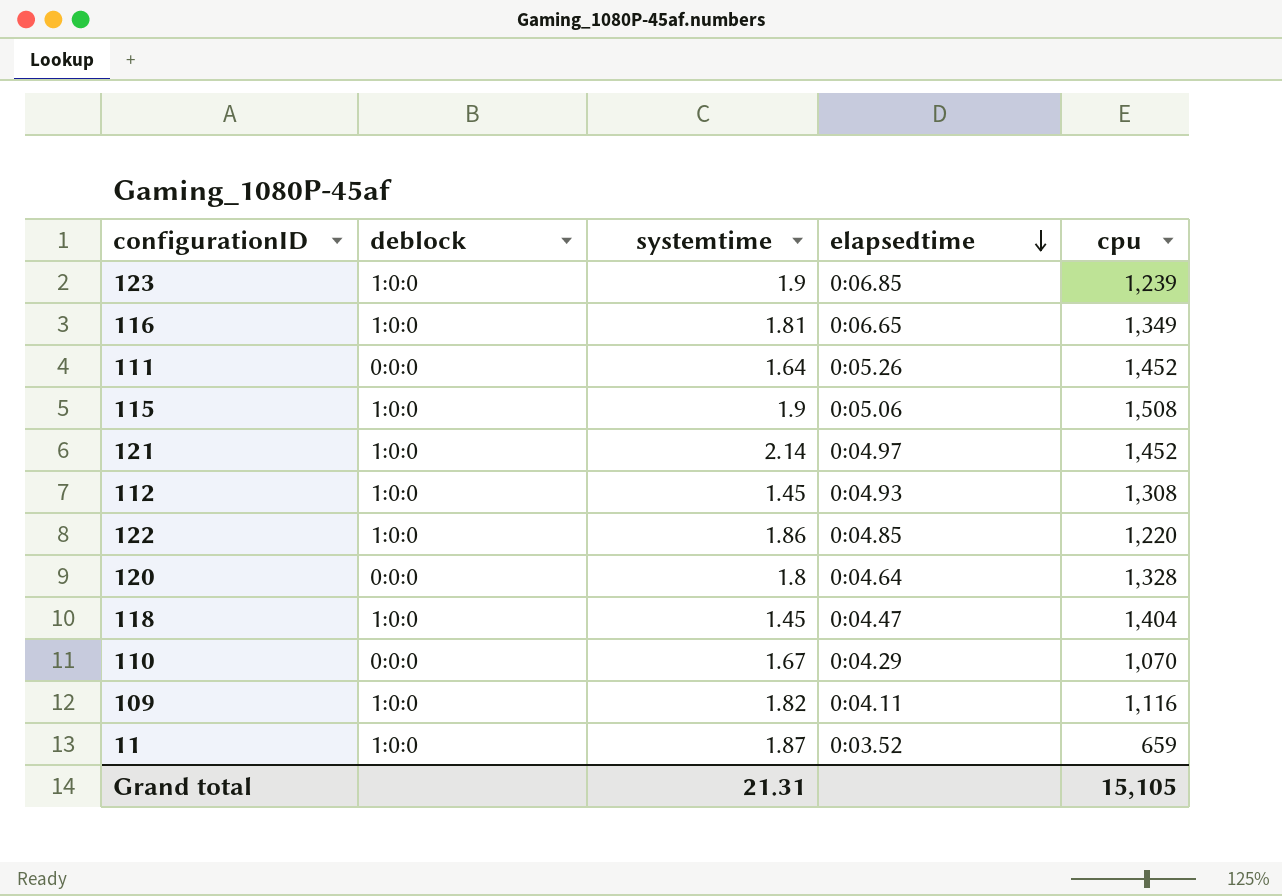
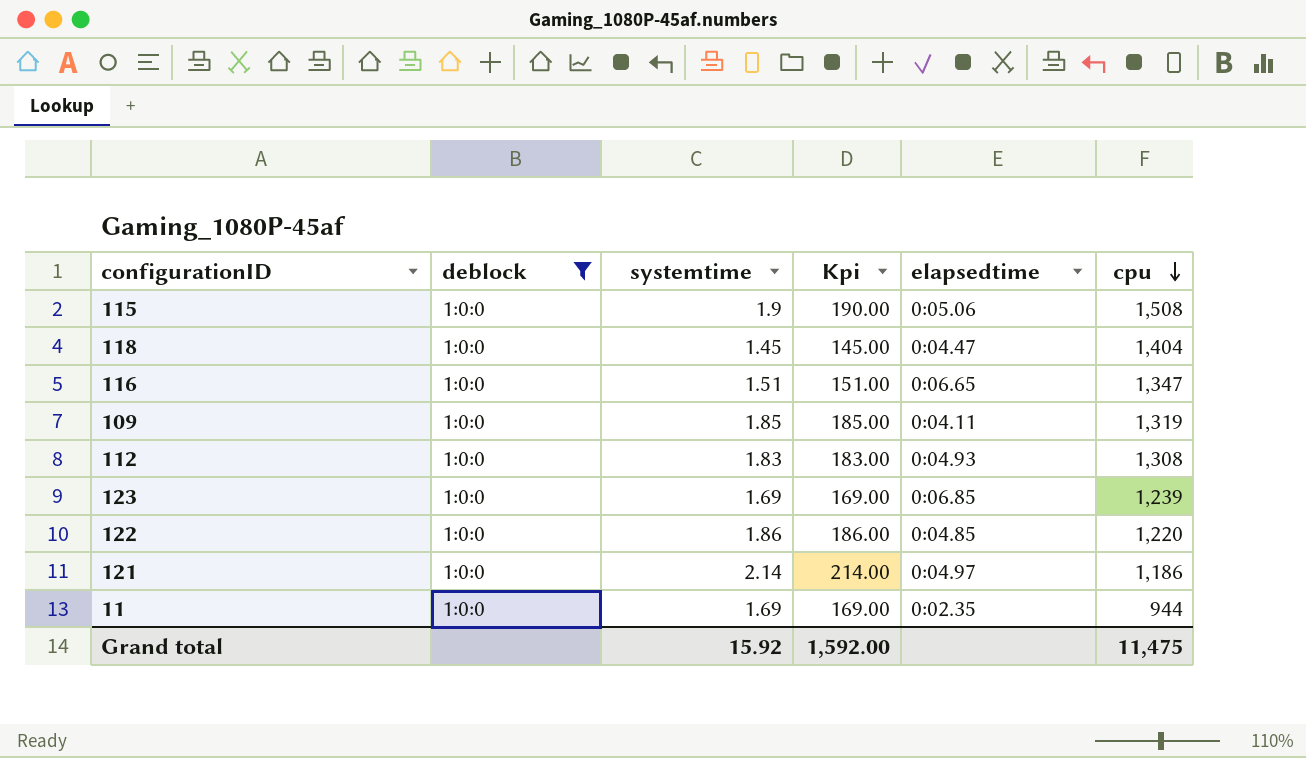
filter: none -> deblock = 1:0:0
row order: elapsedtime descending -> cpu descending
column Kpi | formula: none -> [systemtime] * 100
116 | systemtime: 1.81 -> 1.51
116 | cpu: 1,349 -> 1,347
109 | systemtime: 1.82 -> 1.85
109 | cpu: 1,116 -> 1,319
112 | systemtime: 1.45 -> 1.83
123 | systemtime: 1.9 -> 1.69
121 | cpu: 1,452 -> 1,186
11 | systemtime: 1.87 -> 1.69
11 | elapsedtime: 0:03.52 -> 0:02.35
11 | cpu: 659 -> 944
Grand total | systemtime: 21.31 -> 15.92
Grand total | cpu: 15,105 -> 11,475

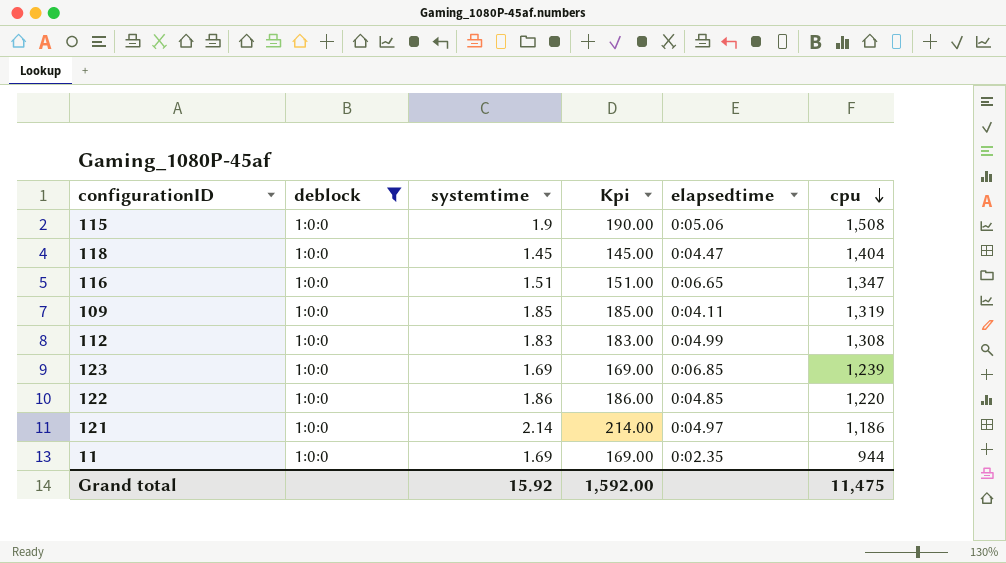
112 | elapsedtime: 0:04.93 -> 0:04.99

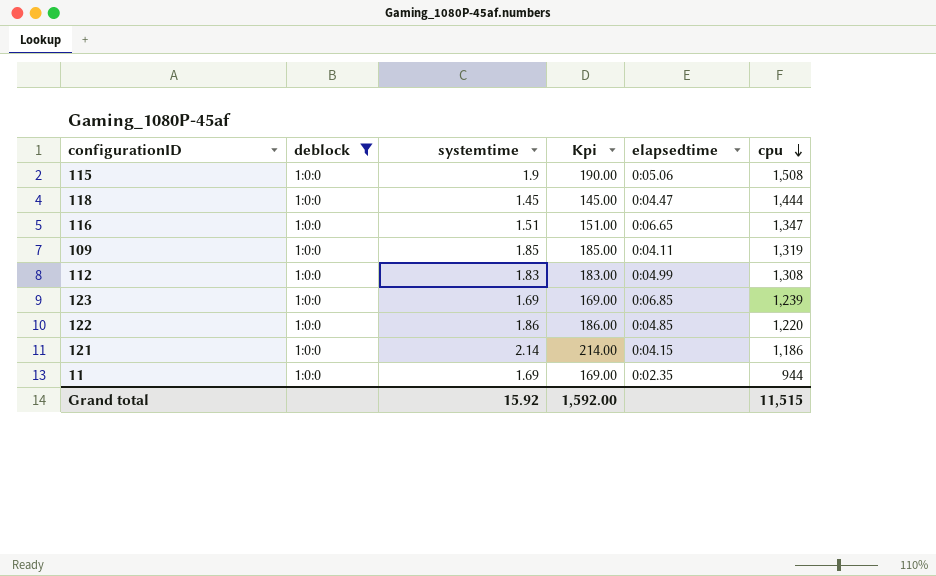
118 | cpu: 1,404 -> 1,444
121 | elapsedtime: 0:04.97 -> 0:04.15
Grand total | cpu: 11,475 -> 11,515

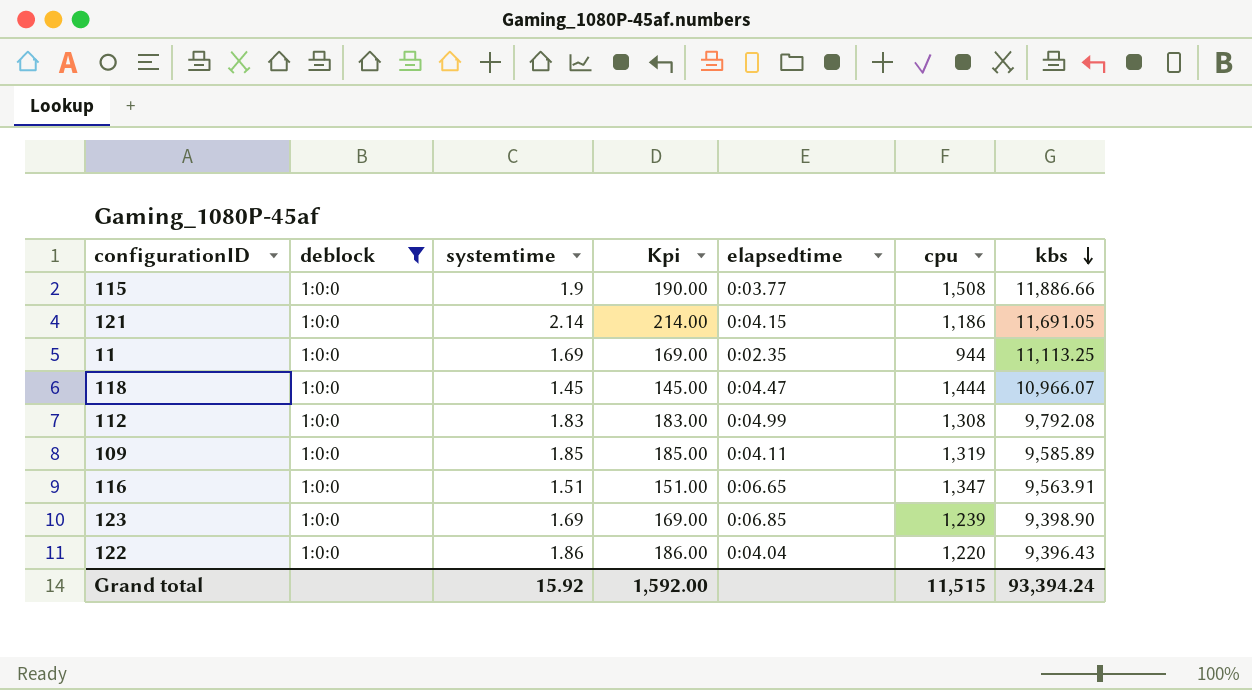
row order: cpu descending -> kbs descending
column kbs | position: none -> 7
115 | elapsedtime: 0:05.06 -> 0:03.77
122 | elapsedtime: 0:04.85 -> 0:04.04

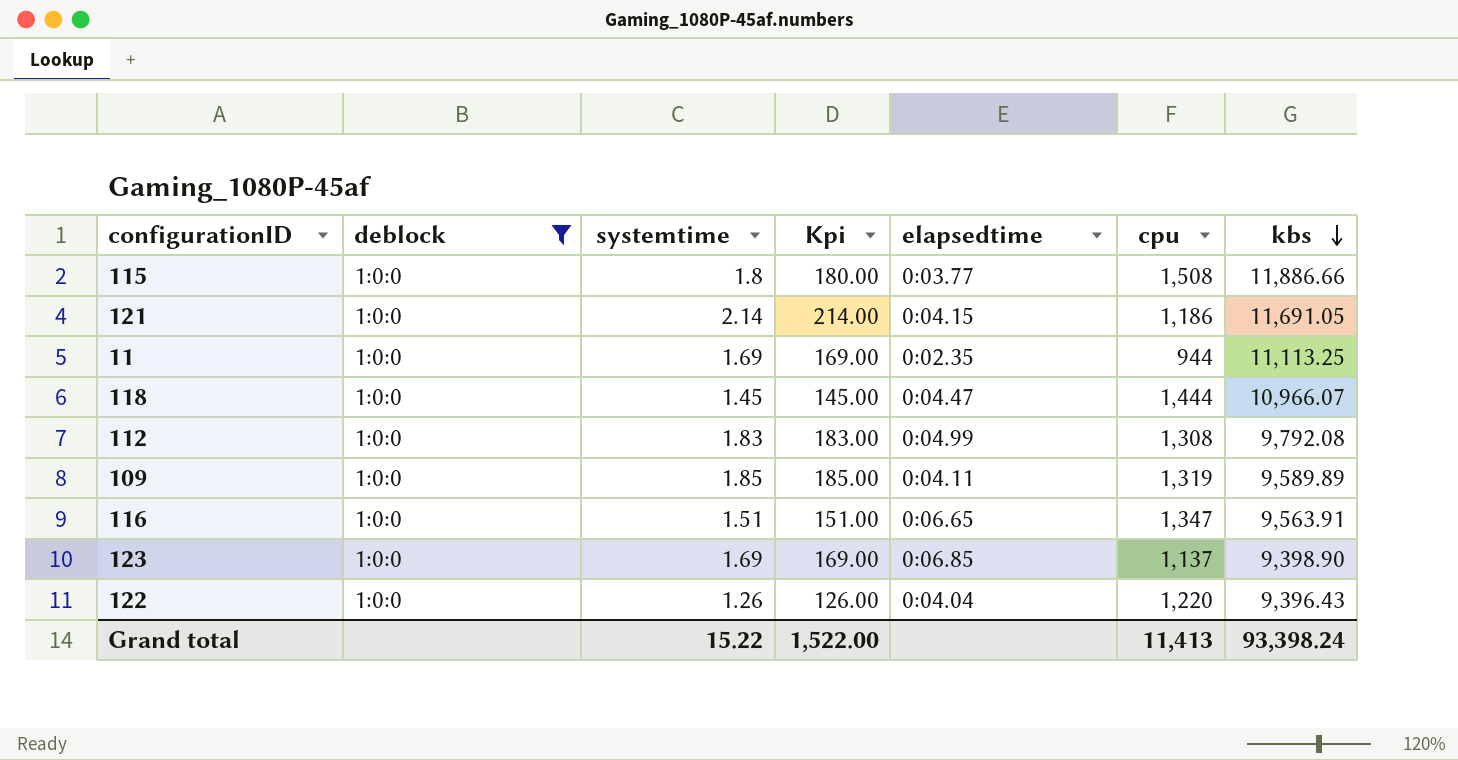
115 | systemtime: 1.9 -> 1.8
115 | Kpi: 190.00 -> 180.00
109 | kbs: 9,585.89 -> 9,589.89
123 | cpu: 1,239 -> 1,137
122 | systemtime: 1.86 -> 1.26
122 | Kpi: 186.00 -> 126.00
Grand total | systemtime: 15.92 -> 15.22
Grand total | Kpi: 1,592.00 -> 1,522.00
Grand total | cpu: 11,515 -> 11,413
Grand total | kbs: 93,394.24 -> 93,398.24

